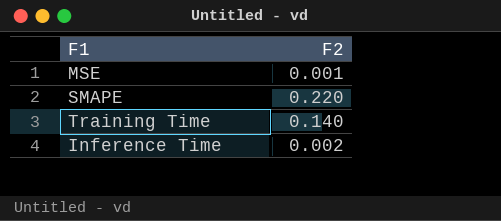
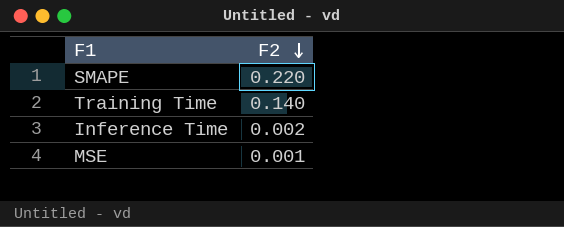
row order: none -> F2 descending

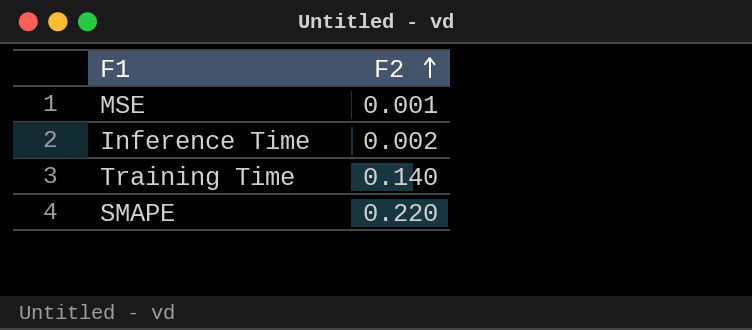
row order: F2 descending -> F2 ascending

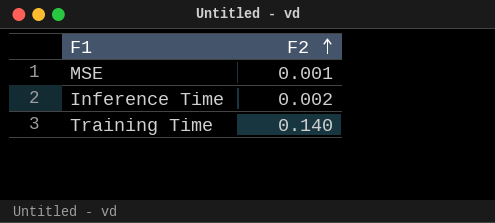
row SMAPE: 0.220 -> none

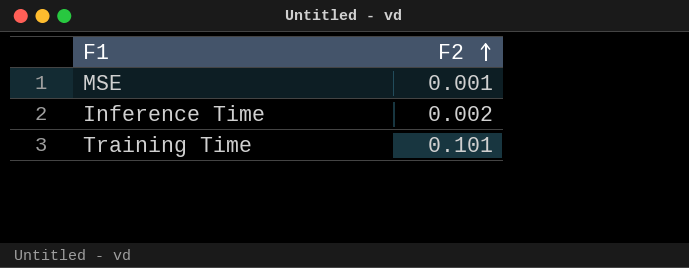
Training Time | F2: 0.140 -> 0.101

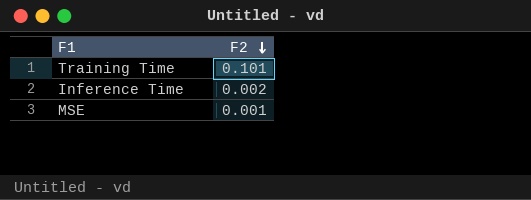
row order: F2 ascending -> F2 descending

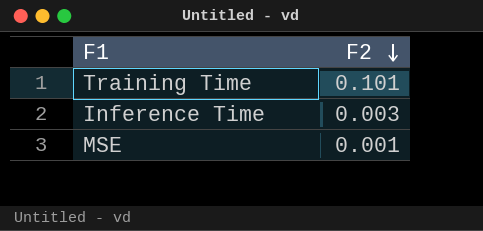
Inference Time | F2: 0.002 -> 0.003

